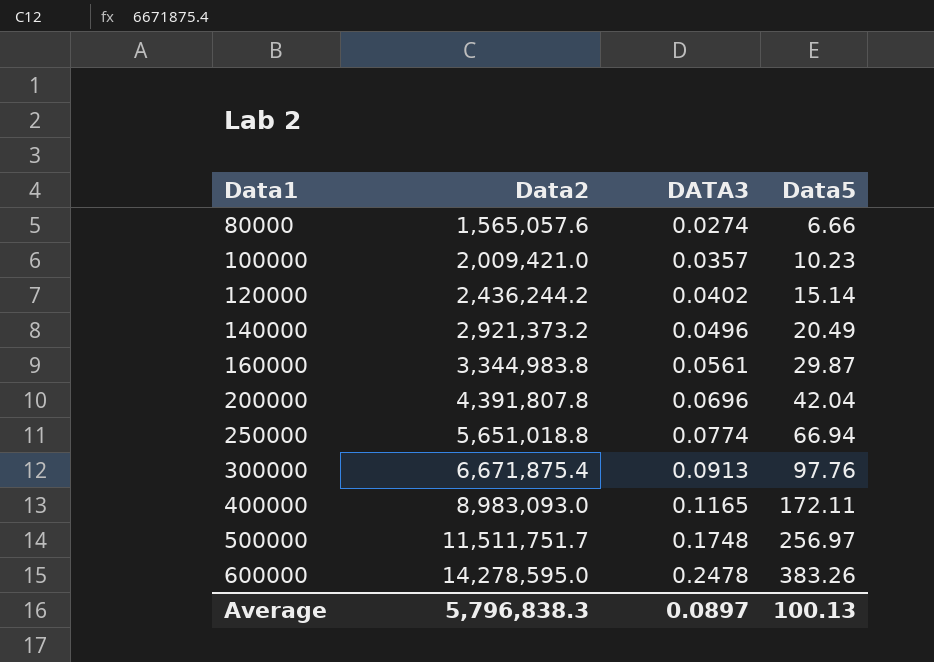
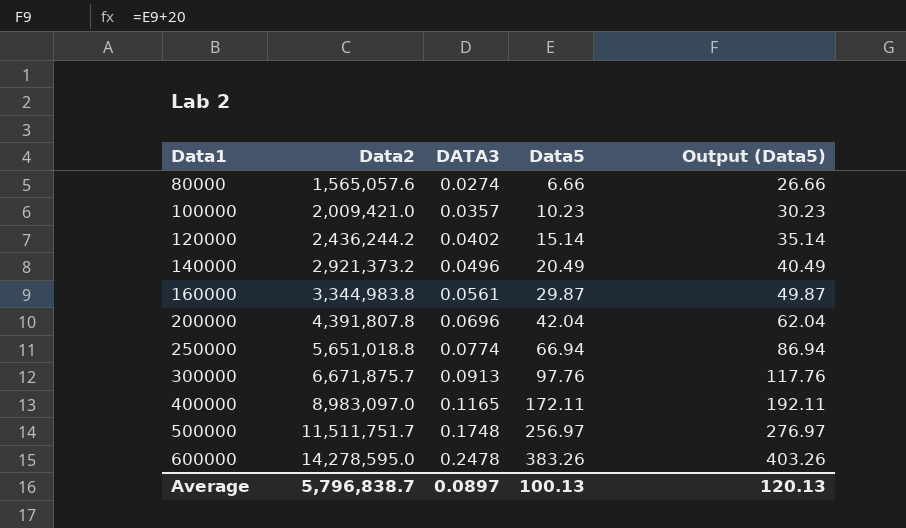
column Output (Data5) | formula: none -> [Data5] + 20
300000 | Data2: 6,671,875.4 -> 6,671,875.7
400000 | Data2: 8,983,093.0 -> 8,983,097.0
Average | Data2: 5,796,838.3 -> 5,796,838.7

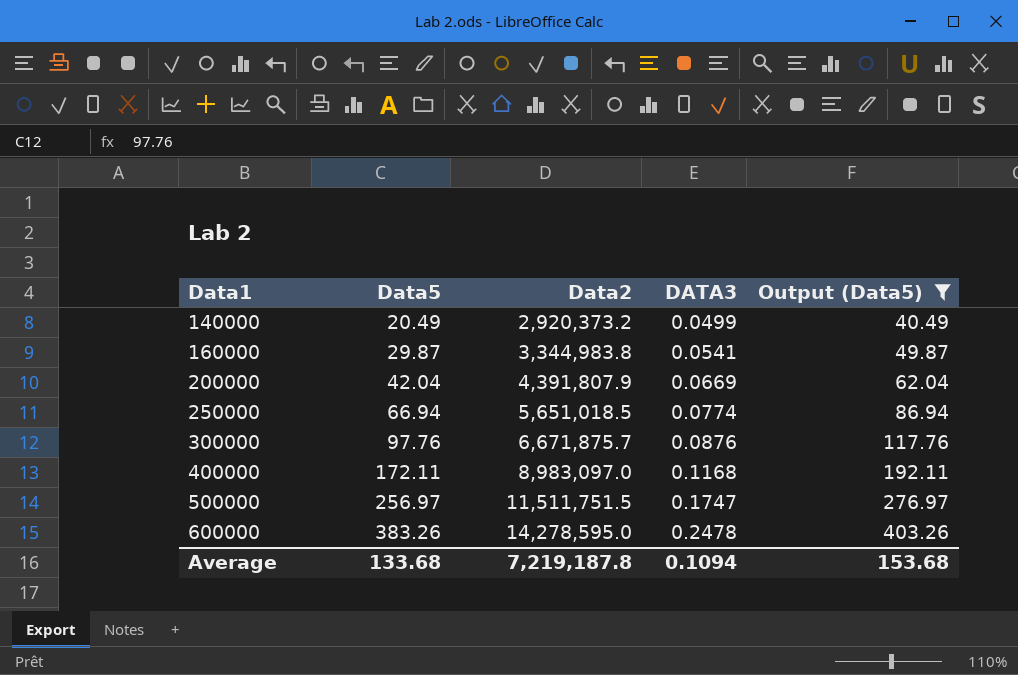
filter: none -> Output (Data5) >= 40.49
column Data5 | position: 4 -> 2
140000 | Data2: 2,921,373.2 -> 2,920,373.2
140000 | DATA3: 0.0496 -> 0.0499
160000 | DATA3: 0.0561 -> 0.0541
200000 | Data2: 4,391,807.8 -> 4,391,807.9
200000 | DATA3: 0.0696 -> 0.0669
250000 | Data2: 5,651,018.8 -> 5,651,018.5
300000 | DATA3: 0.0913 -> 0.0876
400000 | DATA3: 0.1165 -> 0.1168
500000 | Data2: 11,511,751.7 -> 11,511,751.5
500000 | DATA3: 0.1748 -> 0.1747
Average | Data5: 100.13 -> 133.68
Average | Data2: 5,796,838.7 -> 7,219,187.8
Average | DATA3: 0.0897 -> 0.1094
Average | Output (Data5): 120.13 -> 153.68

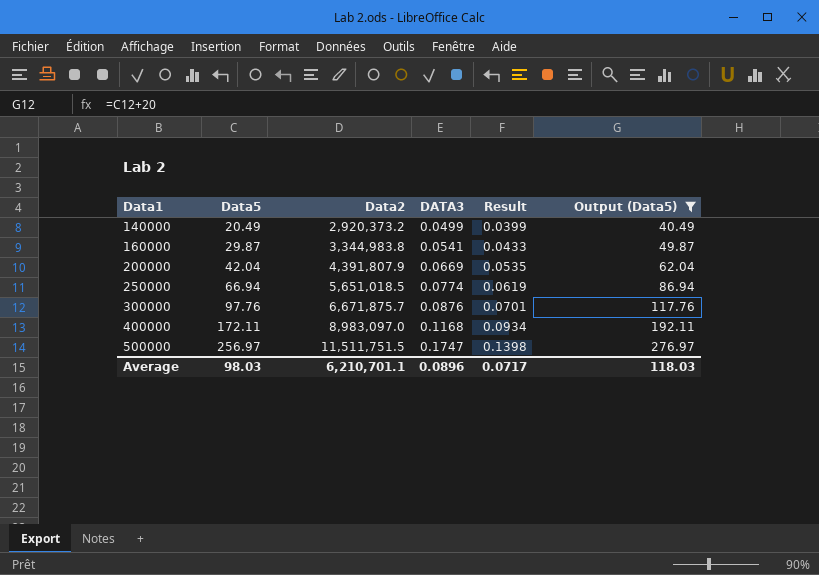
column Result | formula: none -> [DATA3] * 0.8
row 600000: 383.26 | 14,278,595.0 | 0.2478 | 403.26 -> none
Average | Data5: 133.68 -> 98.03
Average | Data2: 7,219,187.8 -> 6,210,701.1
Average | DATA3: 0.1094 -> 0.0896
Average | Output (Data5): 153.68 -> 118.03

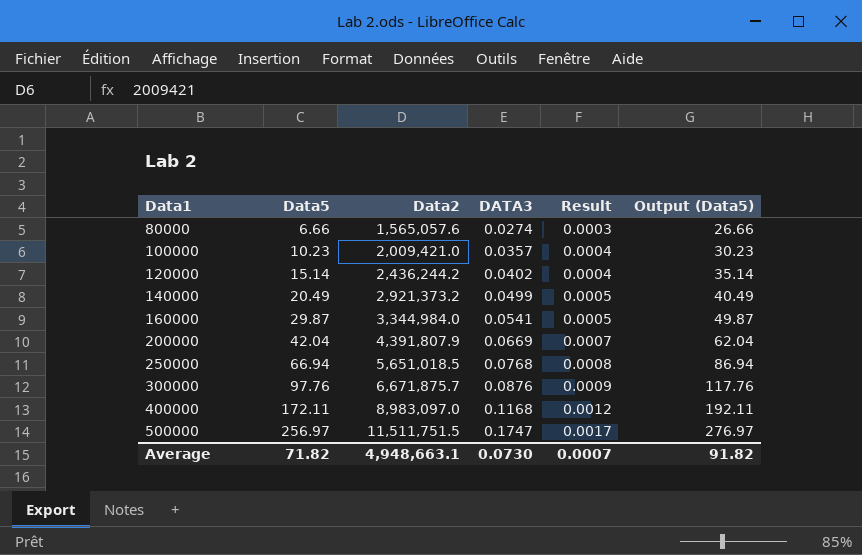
filter: Output (Data5) >= 40.49 -> none
column Result | formula: [DATA3] * 0.8 -> [DATA3] * 0.01
140000 | Data2: 2,920,373.2 -> 2,921,373.2
160000 | Data2: 3,344,983.8 -> 3,344,984.0
250000 | DATA3: 0.0774 -> 0.0768
Average | Data5: 98.03 -> 71.82
Average | Data2: 6,210,701.1 -> 4,948,663.1
Average | DATA3: 0.0896 -> 0.0730
Average | Result: 0.0717 -> 0.0007
Average | Output (Data5): 118.03 -> 91.82

